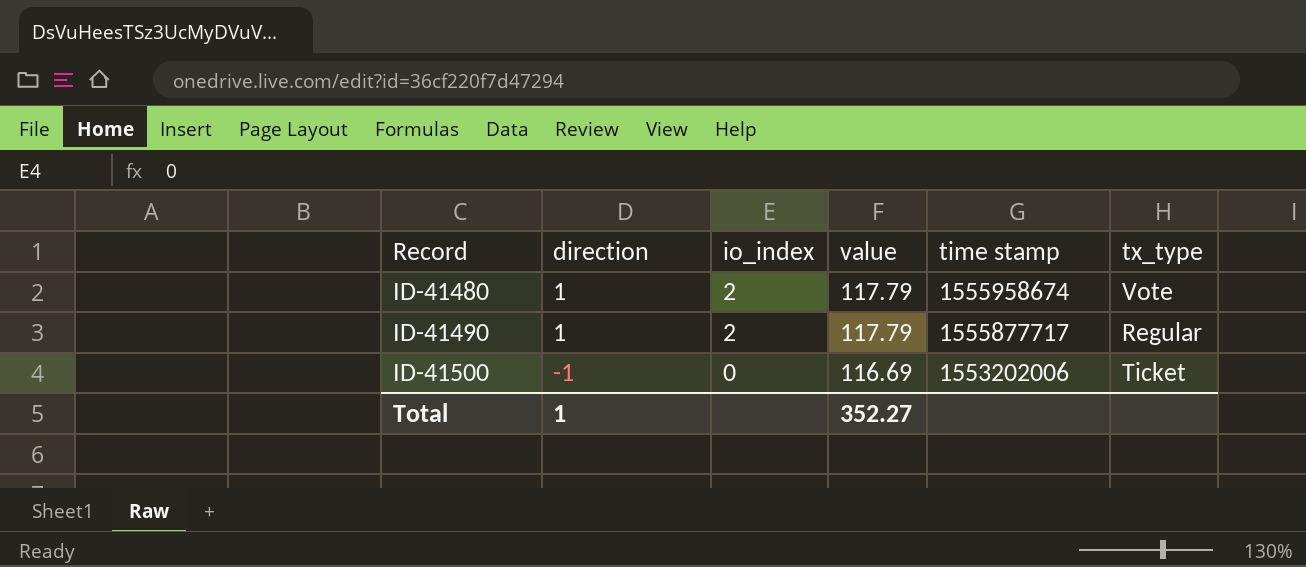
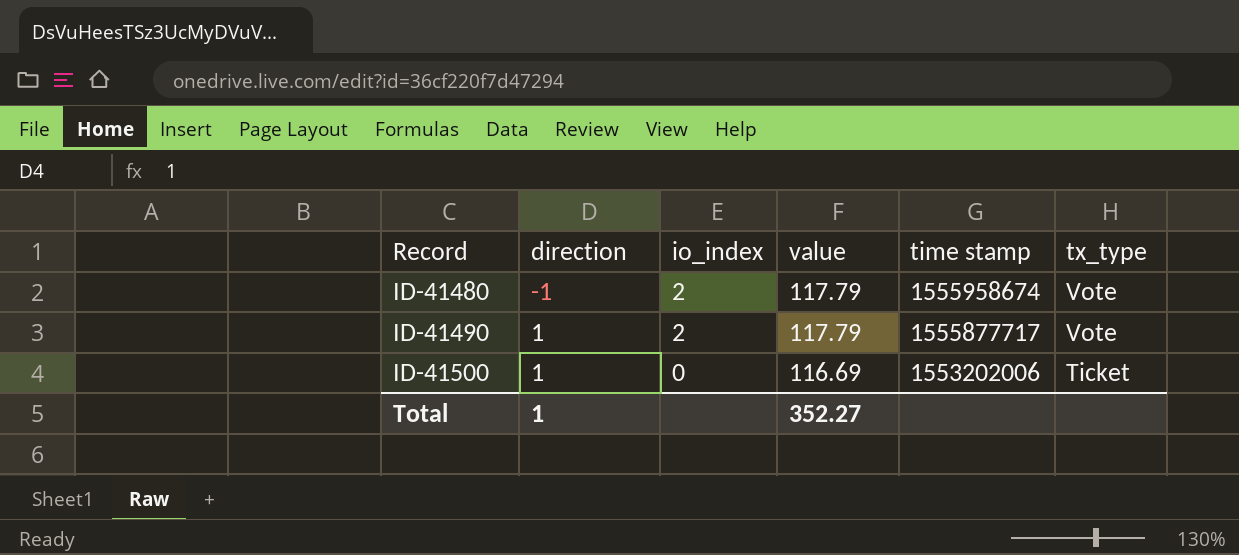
ID-41480 | direction: 1 -> -1
ID-41490 | tx_type: Regular -> Vote
ID-41500 | direction: -1 -> 1

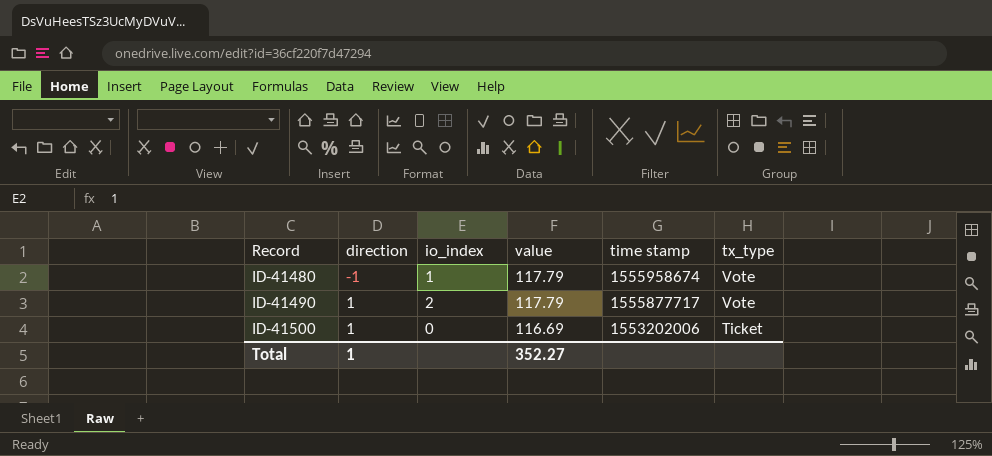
ID-41480 | io_index: 2 -> 1

